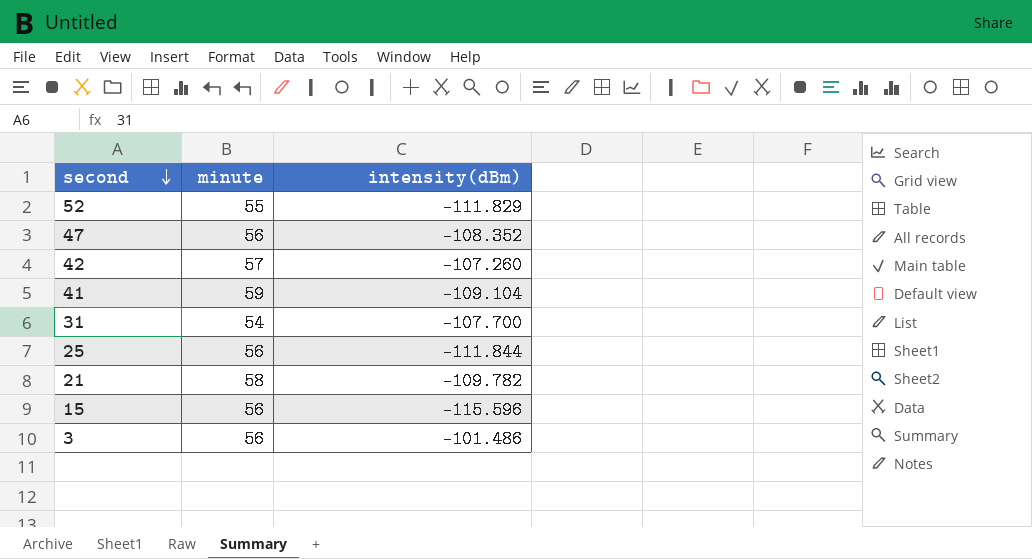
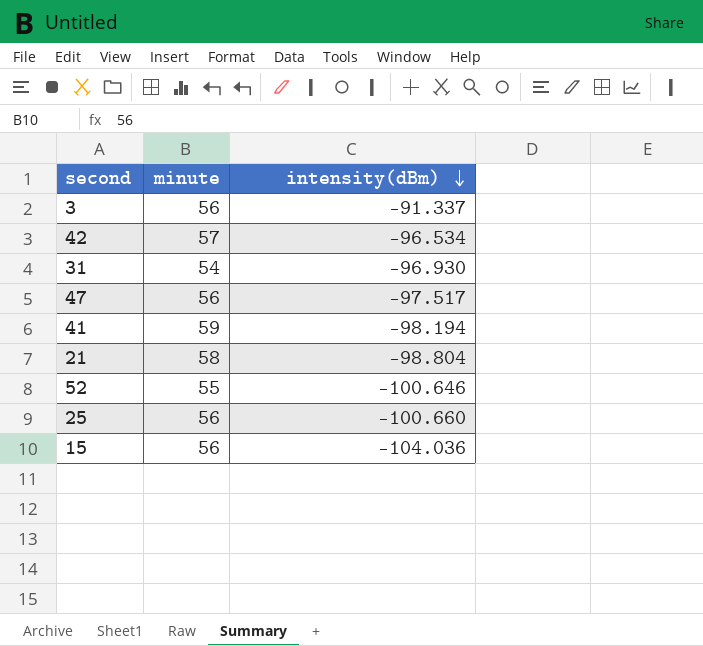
row order: second descending -> intensity(dBm) descending
3 | intensity(dBm): -101.486 -> -91.337
42 | intensity(dBm): -107.260 -> -96.534
31 | intensity(dBm): -107.700 -> -96.930
47 | intensity(dBm): -108.352 -> -97.517
41 | intensity(dBm): -109.104 -> -98.194
21 | intensity(dBm): -109.782 -> -98.804
52 | intensity(dBm): -111.829 -> -100.646
25 | intensity(dBm): -111.844 -> -100.660
15 | intensity(dBm): -115.596 -> -104.036

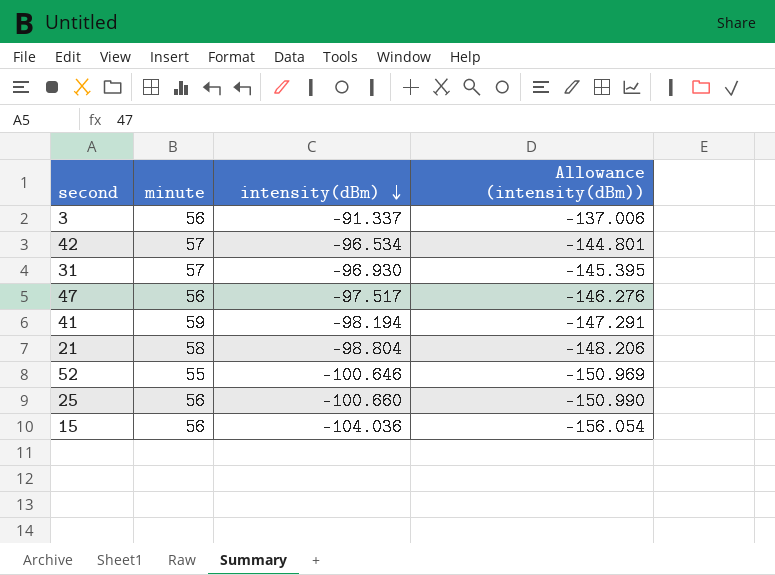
column Allowance (intensity(dBm)) | formula: none -> [intensity(dBm)] * 1.5
31 | minute: 54 -> 57

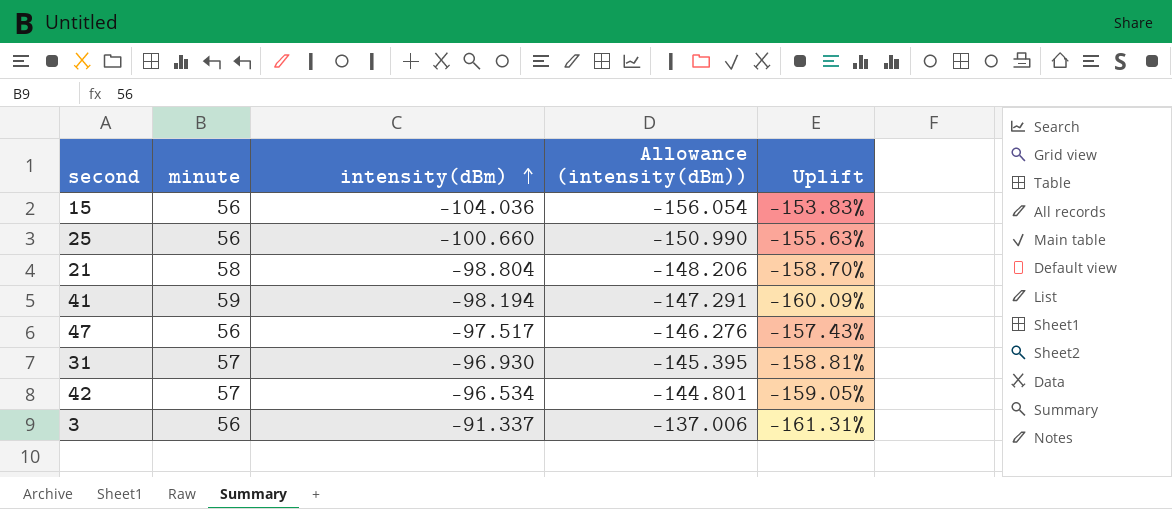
row order: intensity(dBm) descending -> intensity(dBm) ascending
column Uplift | formula: none -> ([minute] - [intensity(dBm)]) / [intensity(dBm)]
row 52: 55 | -100.646 | -150.969 -> none

